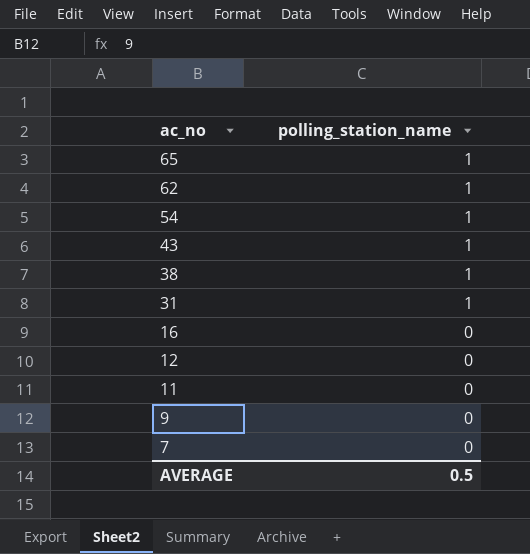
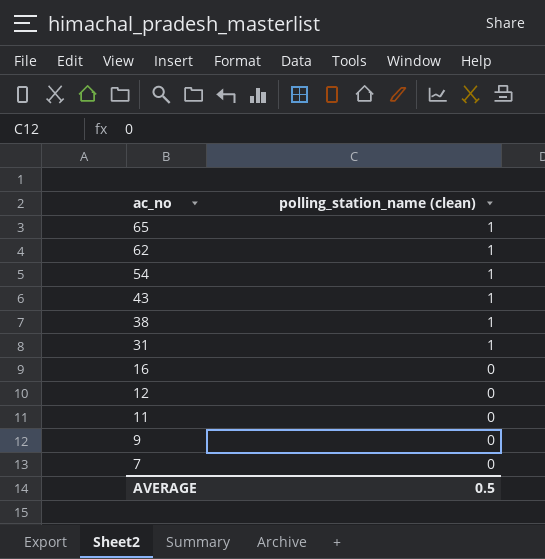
column name: polling_station_name -> polling_station_name (clean)

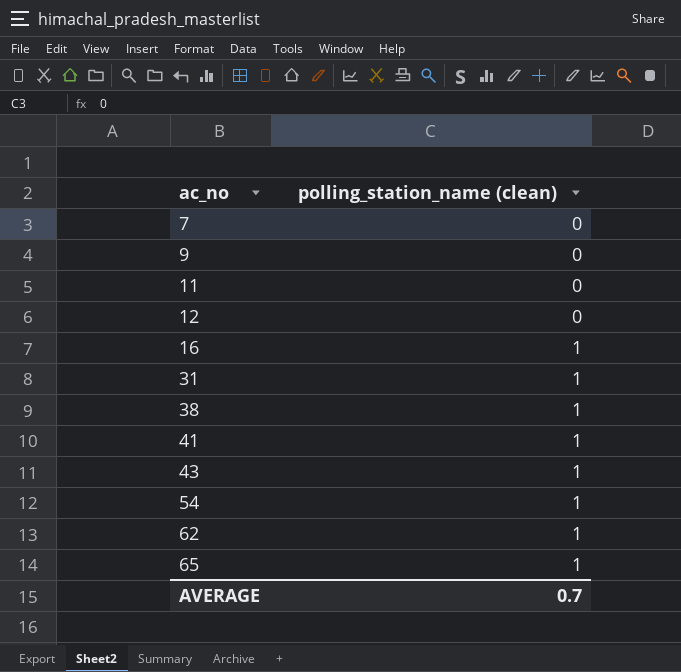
row order: ac_no descending -> ac_no ascending
16 | polling_station_name (clean): 0 -> 1
row 41: none -> 1
AVERAGE | polling_station_name (clean): 0.5 -> 0.7

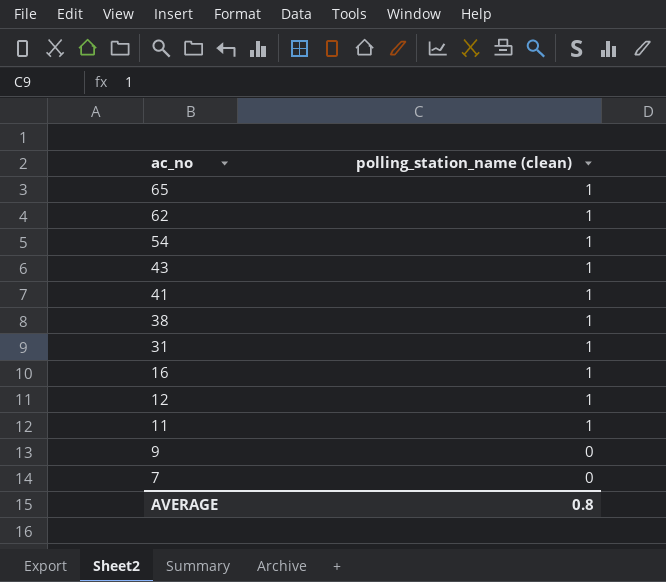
row order: ac_no ascending -> ac_no descending
12 | polling_station_name (clean): 0 -> 1
11 | polling_station_name (clean): 0 -> 1
AVERAGE | polling_station_name (clean): 0.7 -> 0.8

